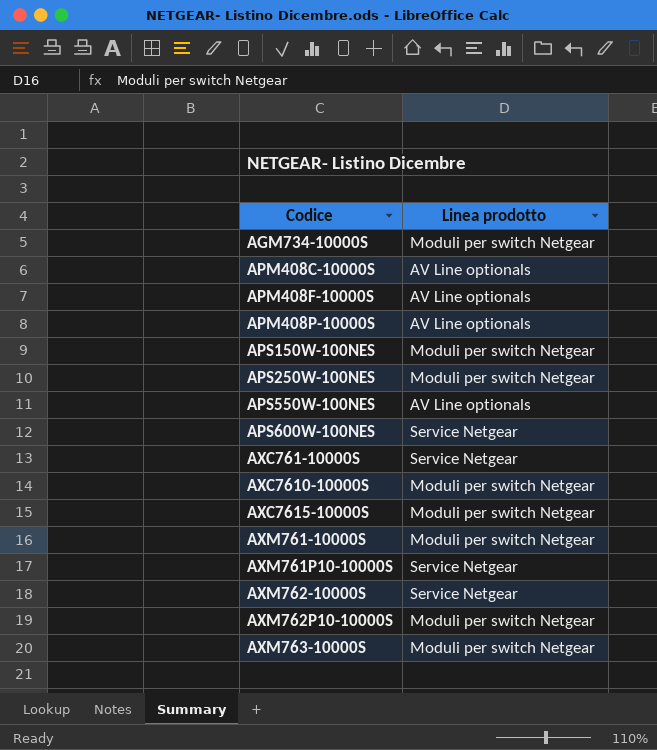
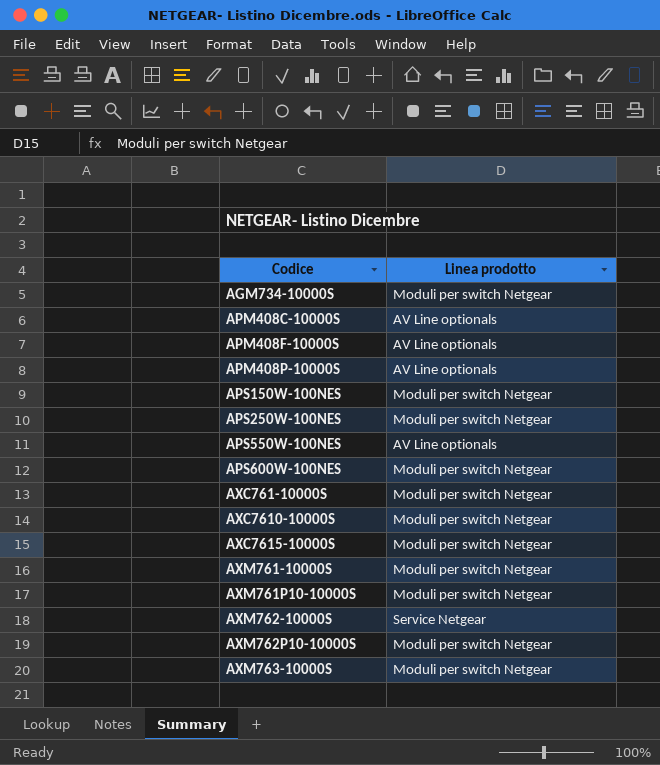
APS600W-100NES | Linea prodotto: Service Netgear -> Moduli per switch Netgear
AXC761-10000S | Linea prodotto: Service Netgear -> Moduli per switch Netgear
AXM761P10-10000S | Linea prodotto: Service Netgear -> Moduli per switch Netgear

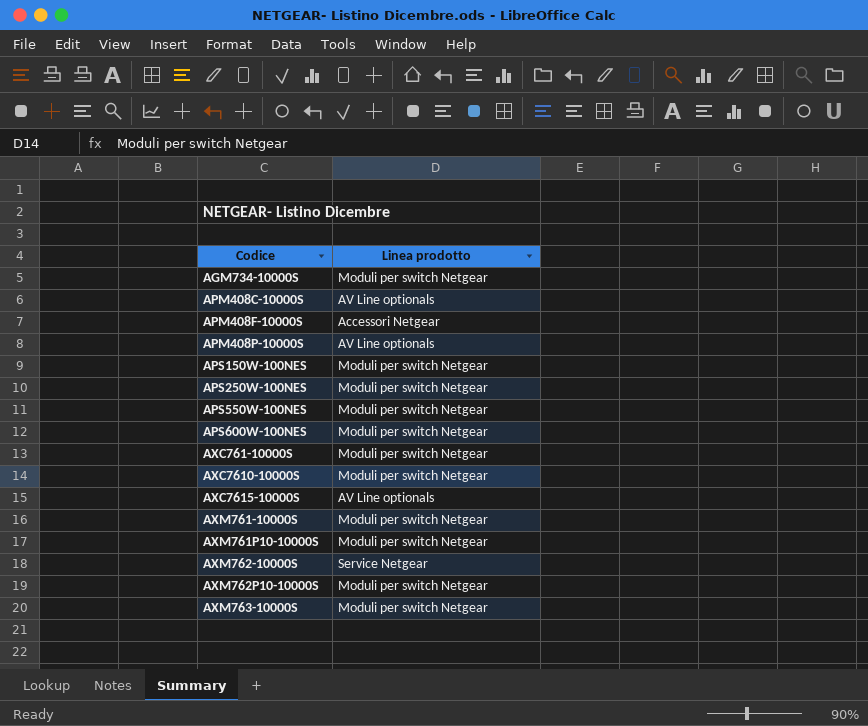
APM408F-10000S | Linea prodotto: AV Line optionals -> Accessori Netgear
APS550W-100NES | Linea prodotto: AV Line optionals -> Moduli per switch Netgear
AXC7615-10000S | Linea prodotto: Moduli per switch Netgear -> AV Line optionals

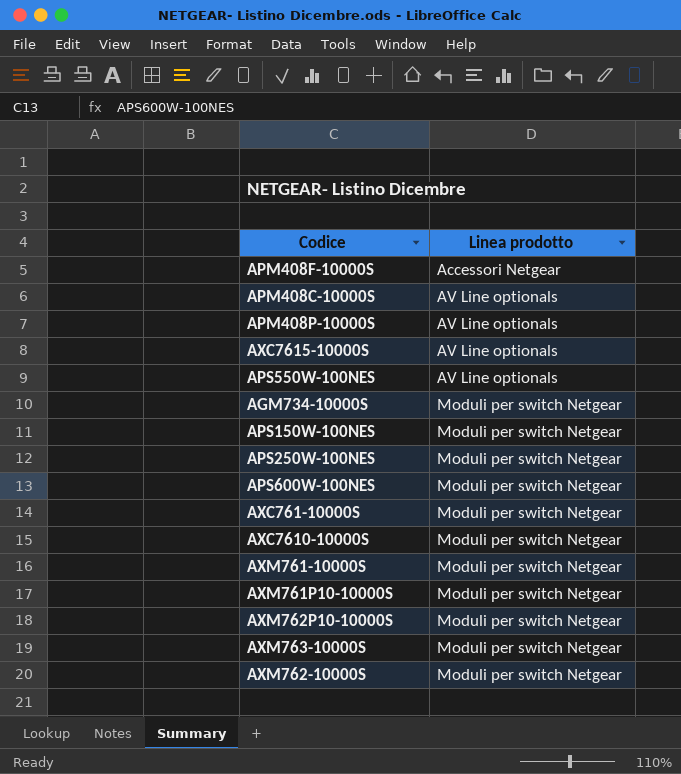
row order: Codice ascending -> Linea prodotto ascending
APS550W-100NES | Linea prodotto: Moduli per switch Netgear -> AV Line optionals
AXM762-10000S | Linea prodotto: Service Netgear -> Moduli per switch Netgear

